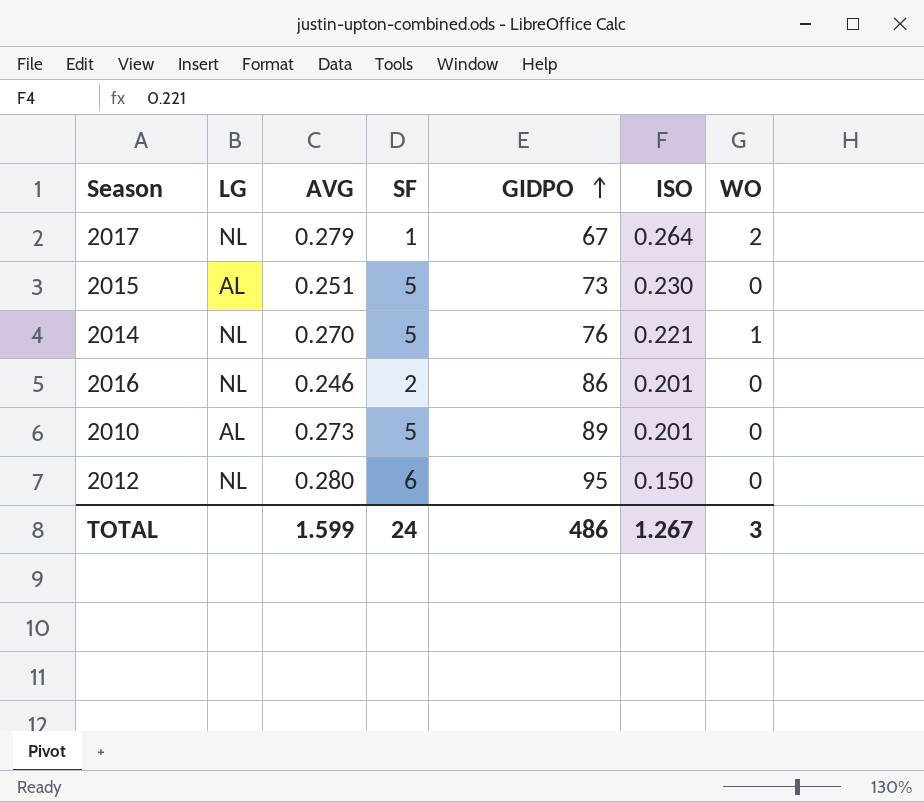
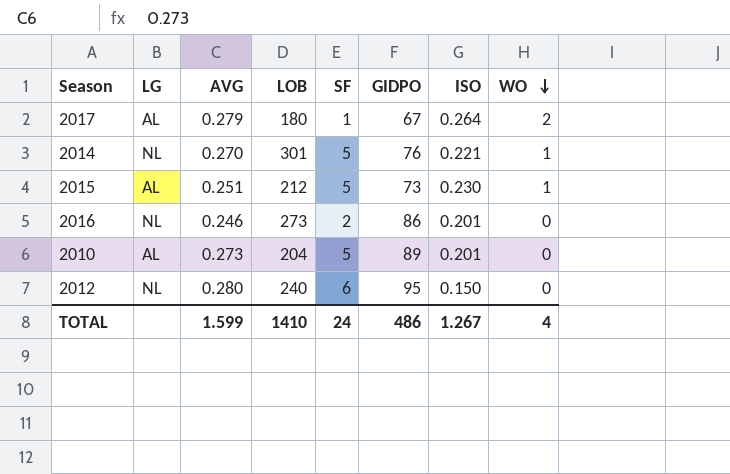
row order: GIDPO ascending -> WO descending
column LOB | position: none -> 4
2017 | LG: NL -> AL
2015 | WO: 0 -> 1
TOTAL | WO: 3 -> 4

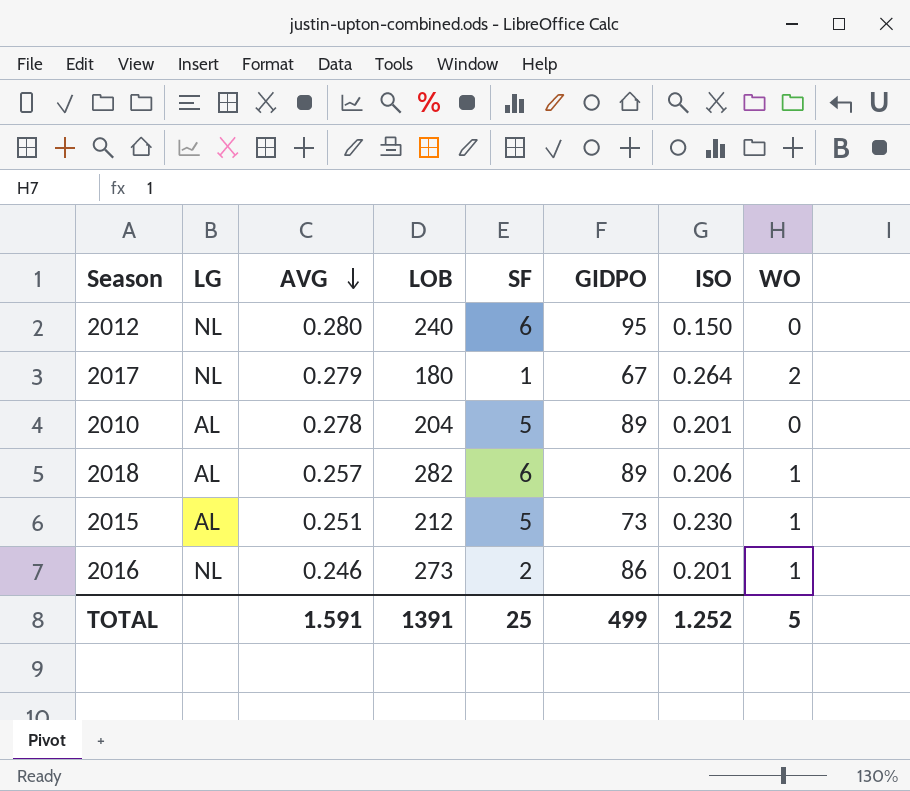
row order: WO descending -> AVG descending
row 2014: NL | 0.270 | 301 | 5 | 76 | 0.221 | 1 -> none
2017 | LG: AL -> NL
2010 | AVG: 0.273 -> 0.278
row 2018: none -> AL | 0.257 | 282 | 6 | 89 | 0.206 | 1
2016 | WO: 0 -> 1
TOTAL | AVG: 1.599 -> 1.591
TOTAL | LOB: 1410 -> 1391
TOTAL | SF: 24 -> 25
TOTAL | GIDPO: 486 -> 499
TOTAL | ISO: 1.267 -> 1.252
TOTAL | WO: 4 -> 5

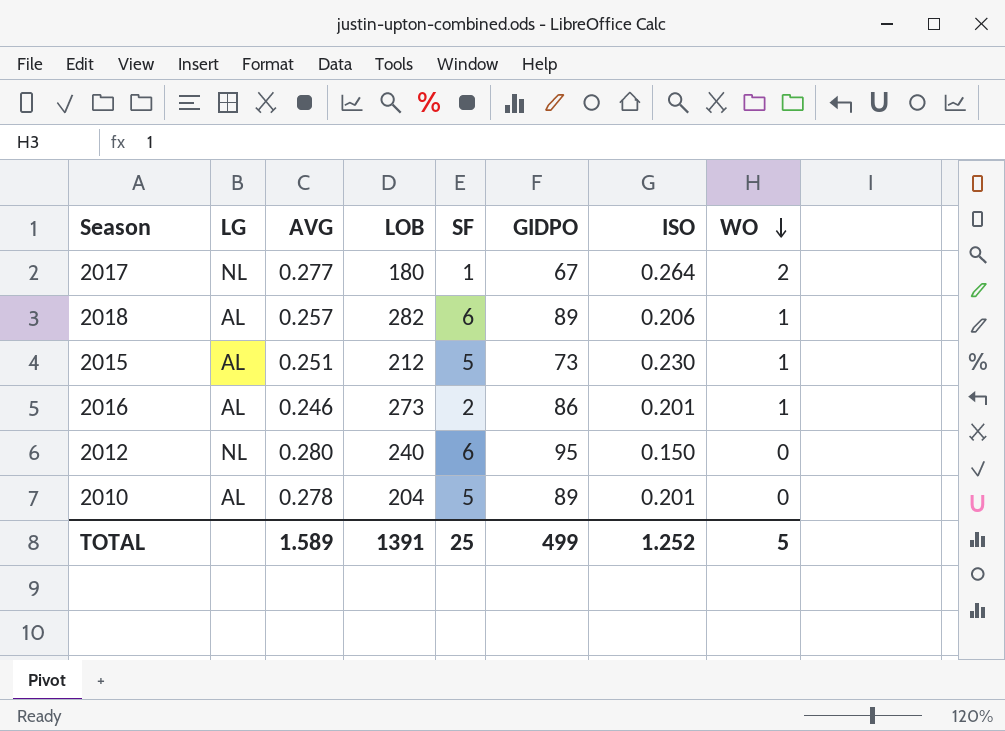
row order: AVG descending -> WO descending
2017 | AVG: 0.279 -> 0.277
2016 | LG: NL -> AL
TOTAL | AVG: 1.591 -> 1.589

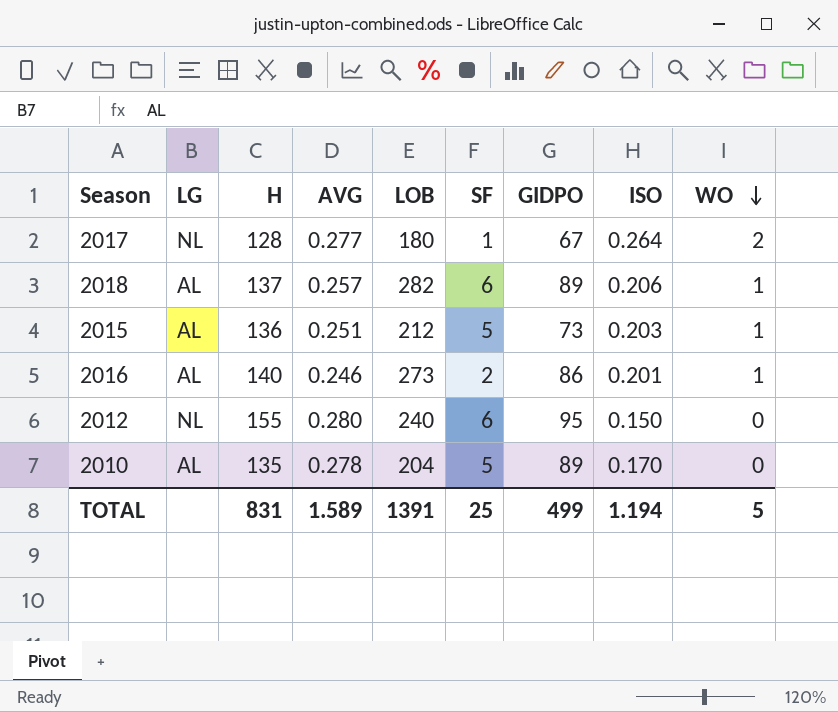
column H | position: none -> 3
2015 | ISO: 0.230 -> 0.203
2010 | ISO: 0.201 -> 0.170
TOTAL | ISO: 1.252 -> 1.194

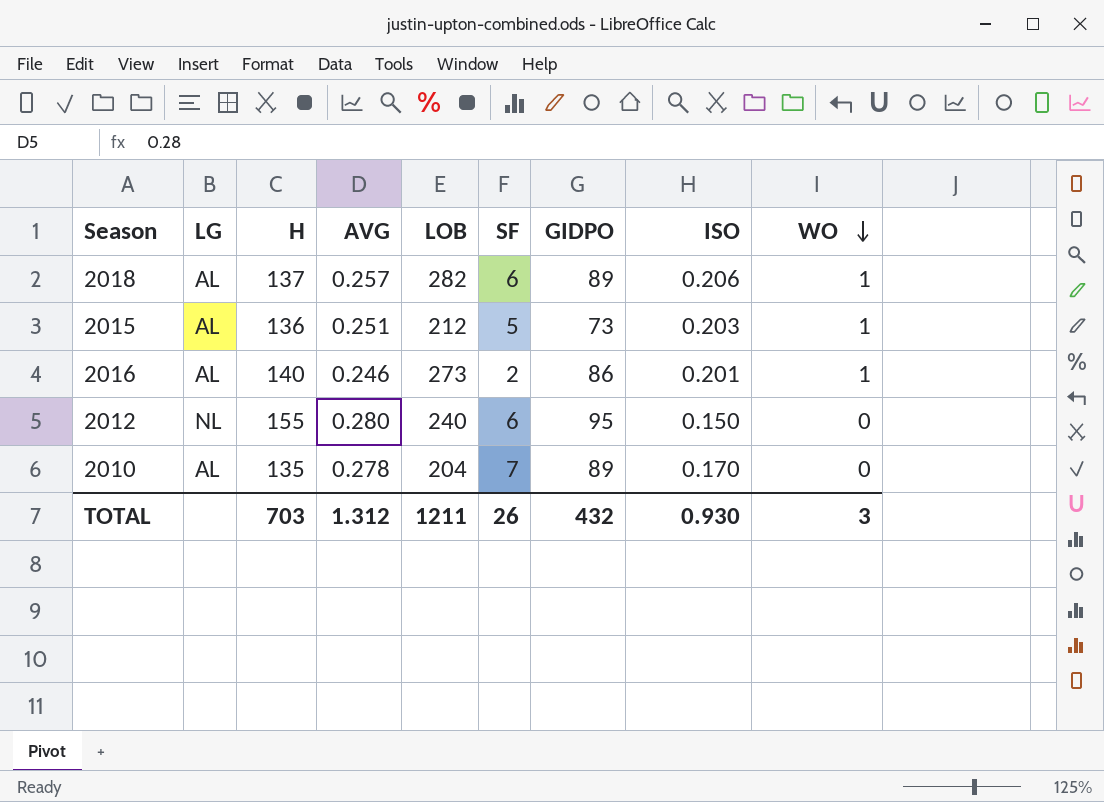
row 2017: NL | 128 | 0.277 | 180 | 1 | 67 | 0.264 | 2 -> none
2010 | SF: 5 -> 7
TOTAL | H: 831 -> 703
TOTAL | AVG: 1.589 -> 1.312
TOTAL | LOB: 1391 -> 1211
TOTAL | SF: 25 -> 26
TOTAL | GIDPO: 499 -> 432
TOTAL | ISO: 1.194 -> 0.930
TOTAL | WO: 5 -> 3

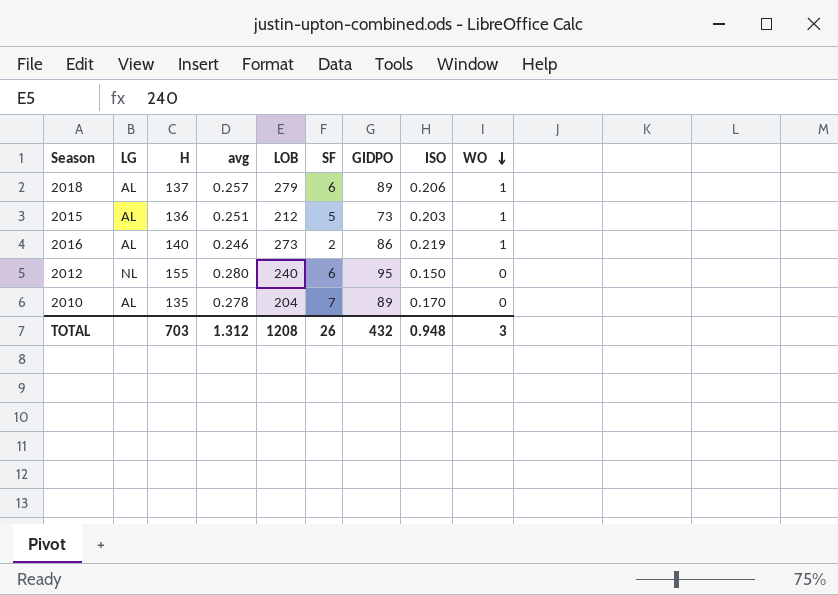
column name: AVG -> avg
2018 | LOB: 282 -> 279
2016 | ISO: 0.201 -> 0.219
TOTAL | LOB: 1211 -> 1208
TOTAL | ISO: 0.930 -> 0.948

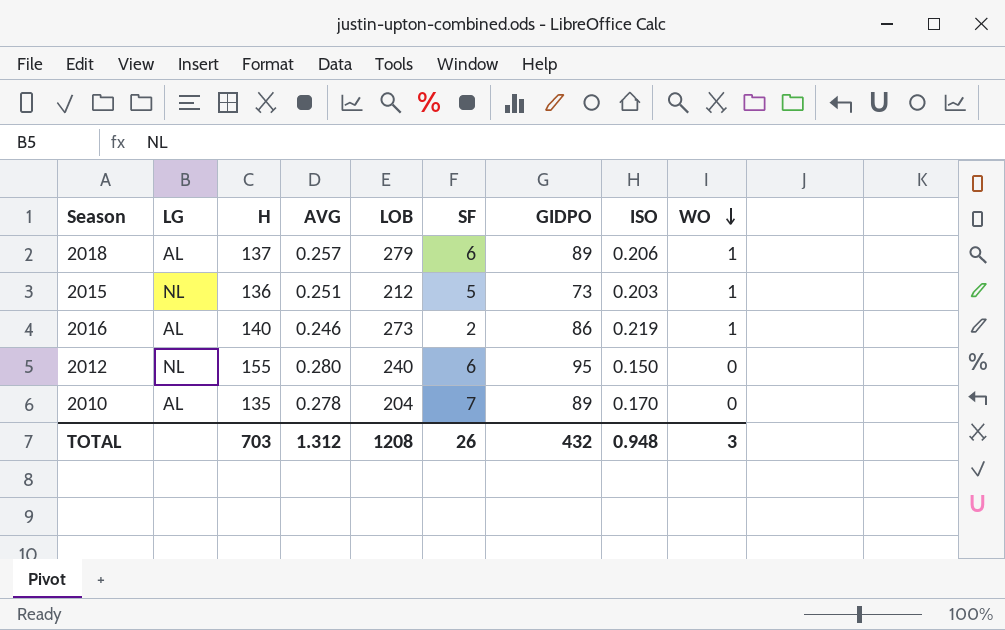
column name: avg -> AVG
2015 | LG: AL -> NL

